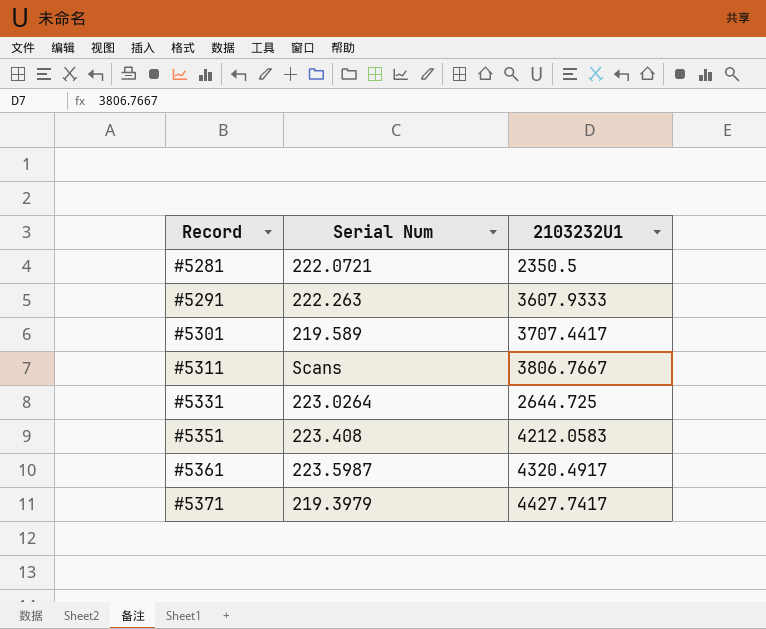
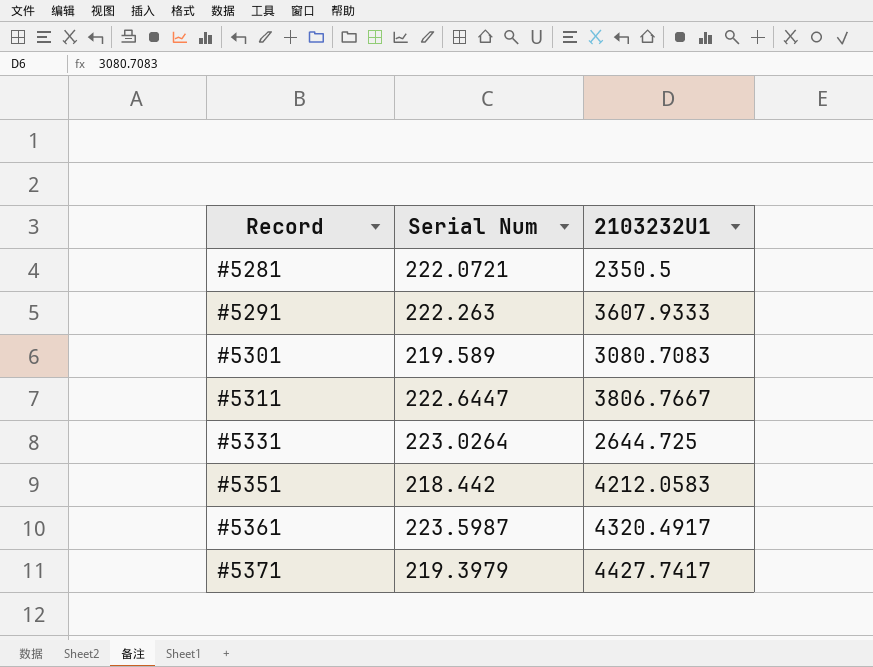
#5301 | 2103232U1: 3707.4417 -> 3080.7083
#5311 | Serial Num: Scans -> 222.6447
#5351 | Serial Num: 223.408 -> 218.442

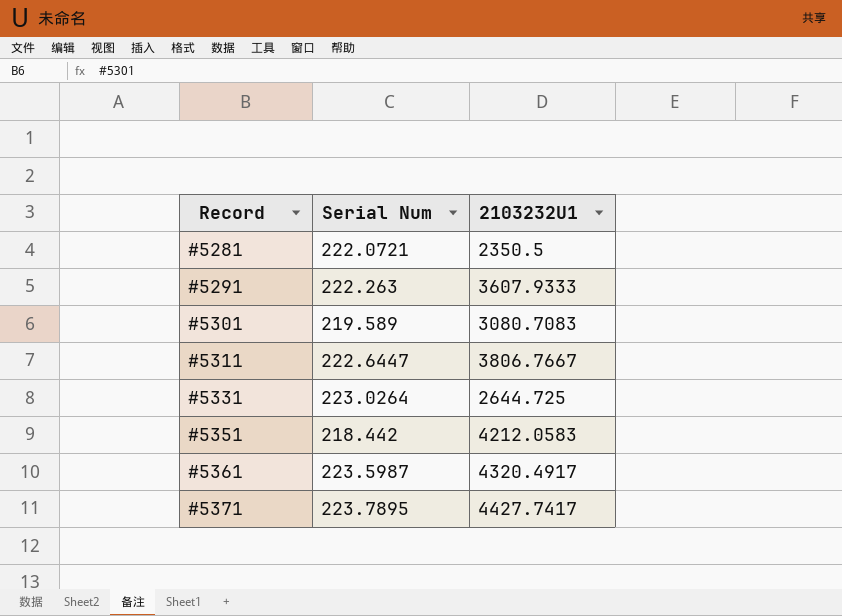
#5371 | Serial Num: 219.3979 -> 223.7895

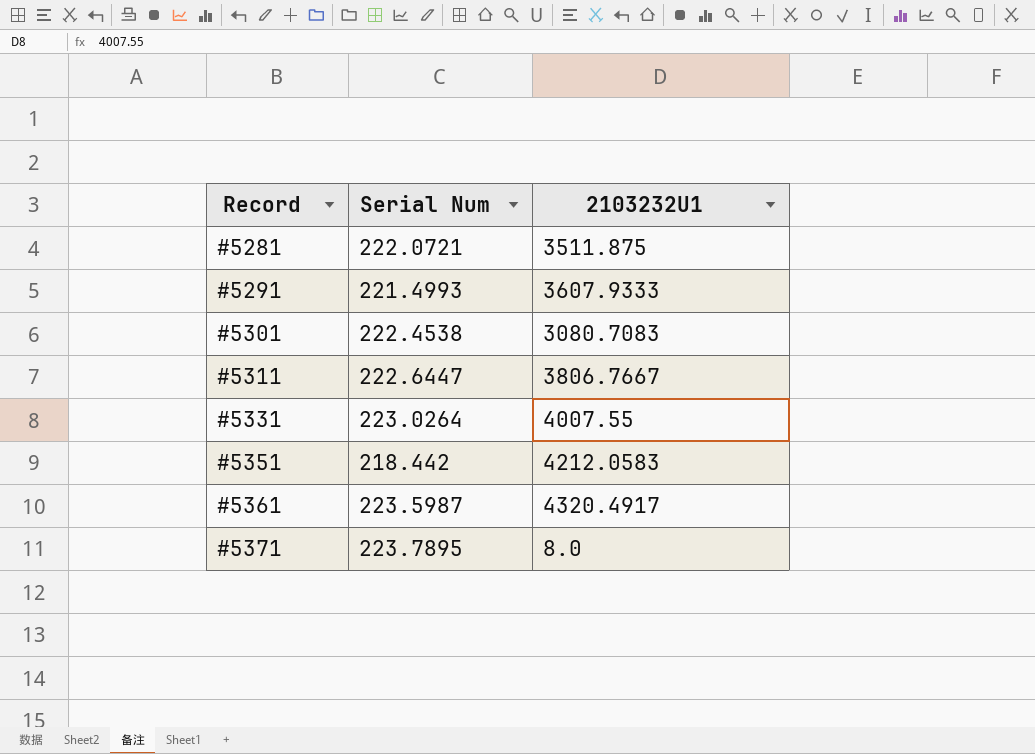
#5281 | 2103232U1: 2350.5 -> 3511.875
#5291 | Serial Num: 222.263 -> 221.4993
#5301 | Serial Num: 219.589 -> 222.4538
#5331 | 2103232U1: 2644.725 -> 4007.55
#5371 | 2103232U1: 4427.7417 -> 8.0

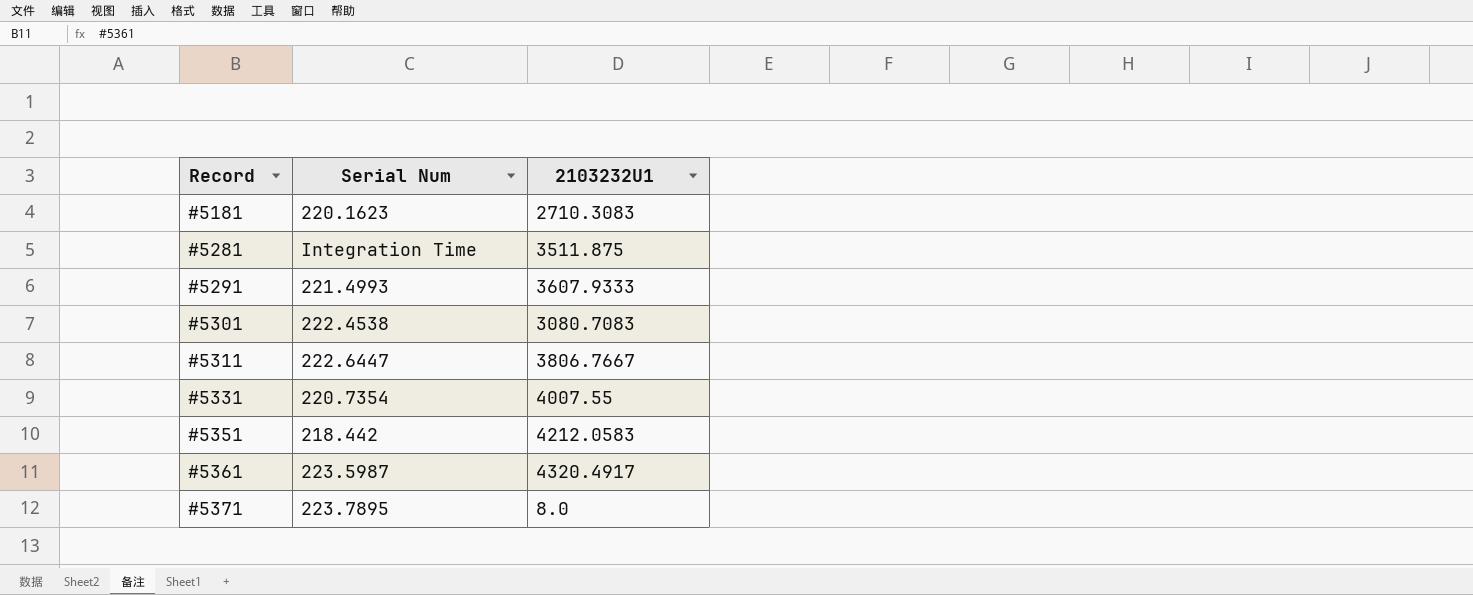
row #5181: none -> 220.1623 | 2710.3083
#5281 | Serial Num: 222.0721 -> Integration Time
#5331 | Serial Num: 223.0264 -> 220.7354

